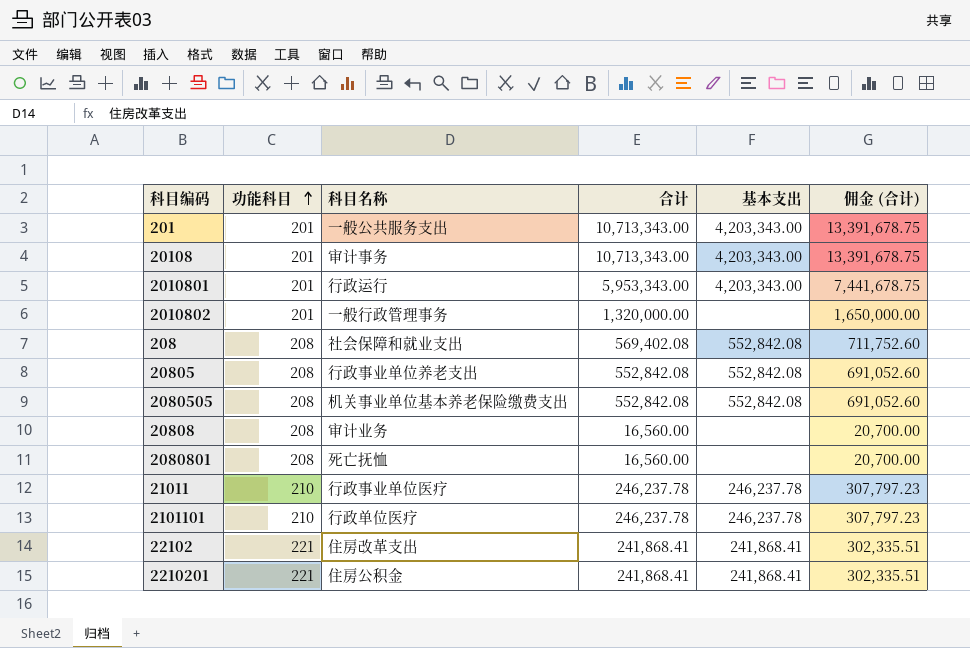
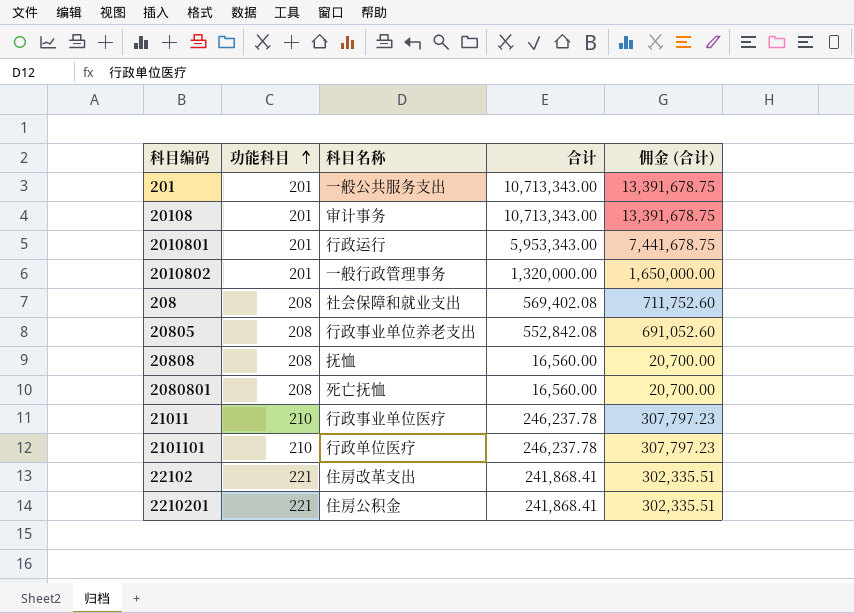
column 基本支出 | position: 5 -> none
row 2080505: 208 | 机关事业单位基本养老保险缴费支出 | 552,842.08 | 552,842.08 | 691,052.60 -> none
20808 | 科目名称: 审计业务 -> 抚恤

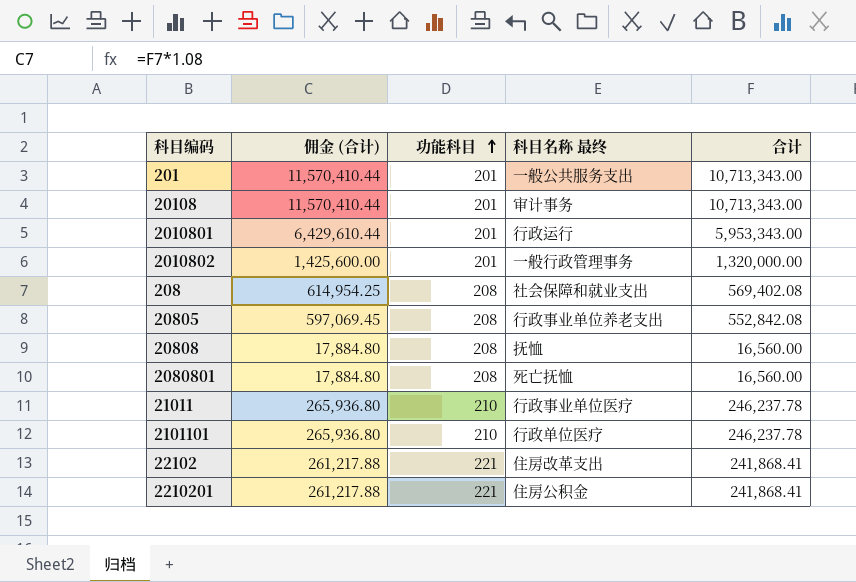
column 佣金 (合计) | formula: [合计] * 1.25 -> [合计] * 1.08
column 佣金 (合计) | position: 5 -> 2
column name: 科目名称 -> 科目名称 最终

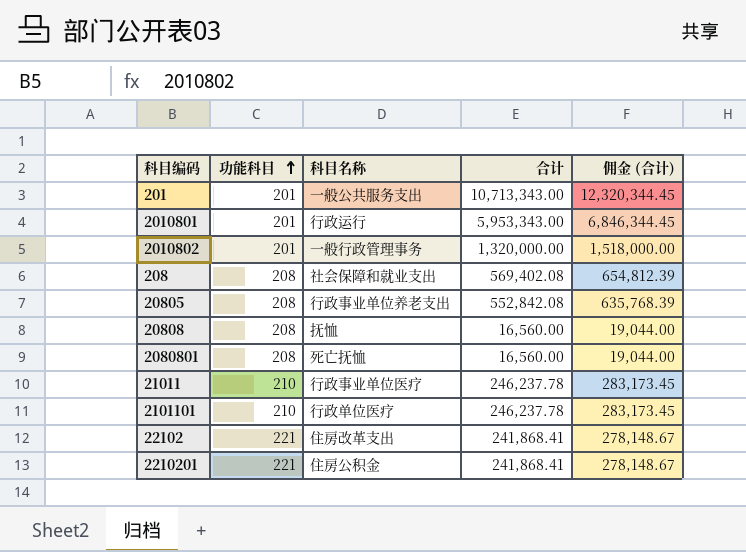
column name: 科目名称 最终 -> 科目名称
column 佣金 (合计) | formula: [合计] * 1.08 -> [合计] * 1.15
column 佣金 (合计) | position: 2 -> 5
row 20108: 11,570,410.44 | 201 | 审计事务 | 10,713,343.00 -> none

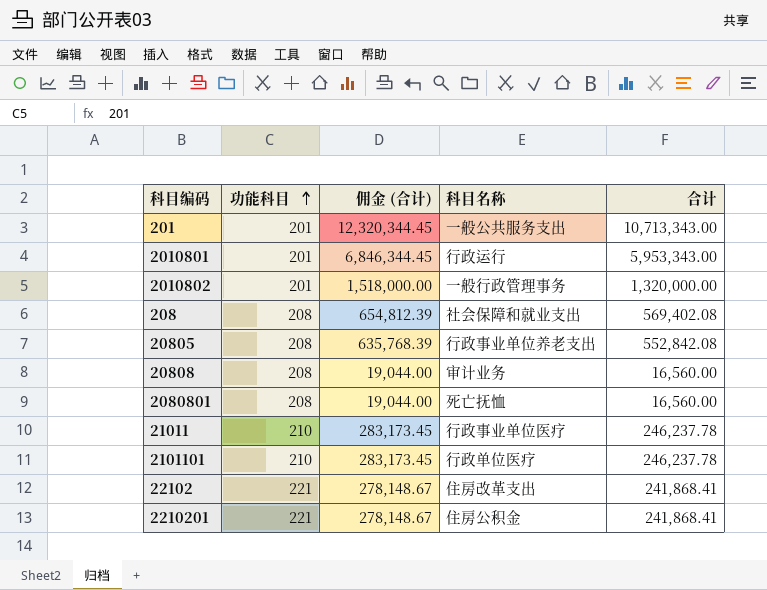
column 佣金 (合计) | position: 5 -> 3
20808 | 科目名称: 抚恤 -> 审计业务

